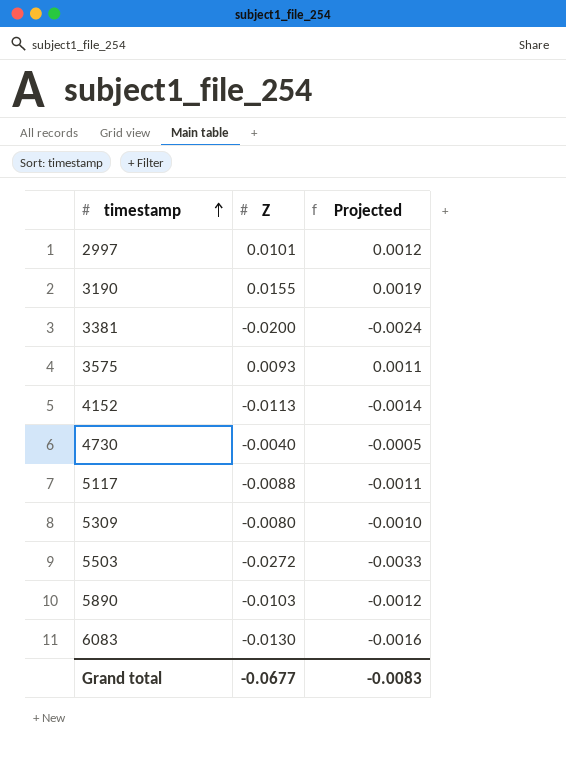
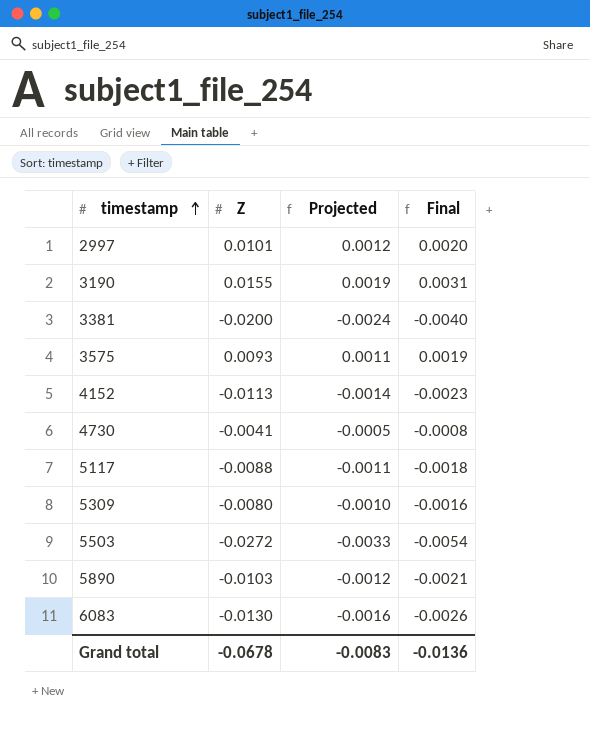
column Final | formula: none -> [Z] * 0.2
4730 | Z: -0.0040 -> -0.0041
Grand total | Z: -0.0677 -> -0.0678

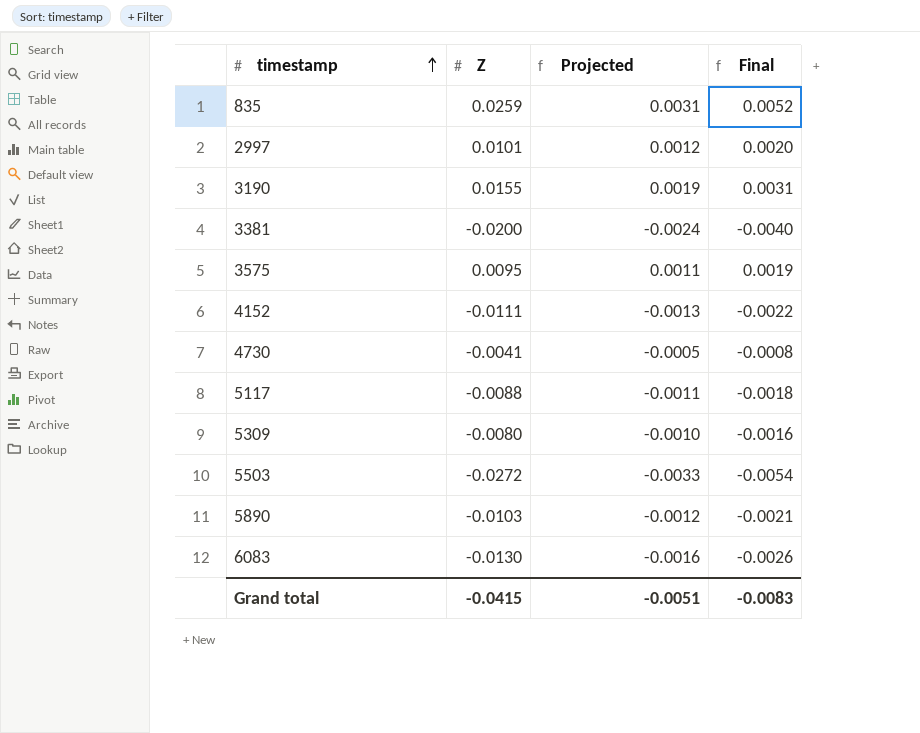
row 835: none -> 0.0259 | 0.0031 | 0.0052
3575 | Z: 0.0093 -> 0.0095
4152 | Z: -0.0113 -> -0.0111
4152 | Projected: -0.0014 -> -0.0013
4152 | Final: -0.0023 -> -0.0022
Grand total | Z: -0.0678 -> -0.0415
Grand total | Projected: -0.0083 -> -0.0051
Grand total | Final: -0.0136 -> -0.0083

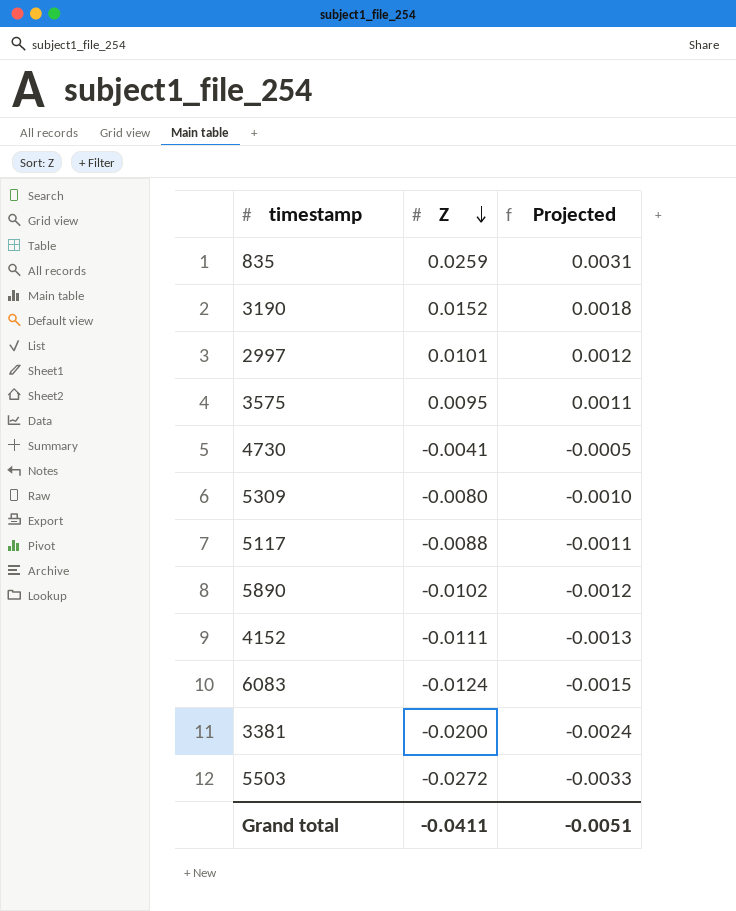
row order: timestamp ascending -> Z descending
column Final | formula: [Z] * 0.2 -> none
3190 | Z: 0.0155 -> 0.0152
3190 | Projected: 0.0019 -> 0.0018
5890 | Z: -0.0103 -> -0.0102
6083 | Z: -0.0130 -> -0.0124
6083 | Projected: -0.0016 -> -0.0015
Grand total | Z: -0.0415 -> -0.0411

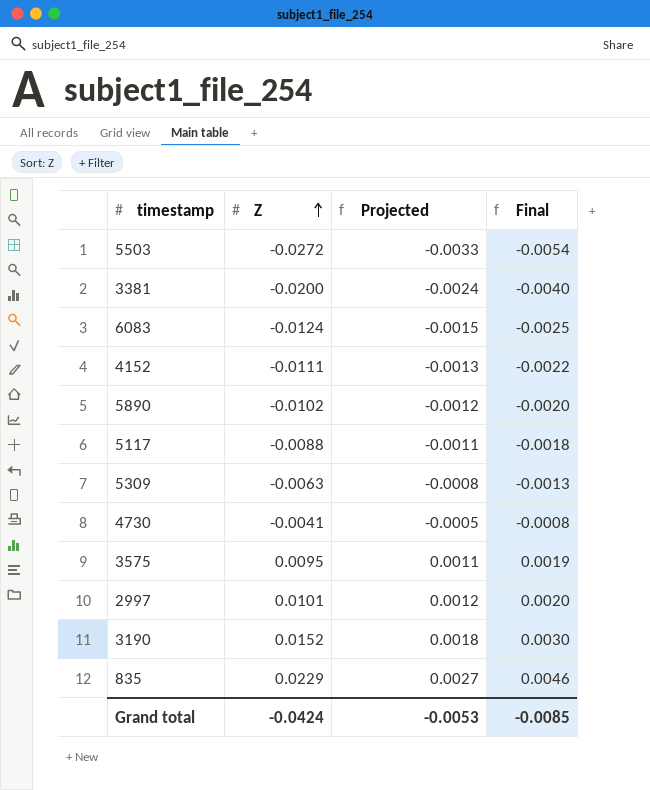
row order: Z descending -> Z ascending
column Final | formula: none -> [Z] * 0.2
5309 | Z: -0.0080 -> -0.0063
5309 | Projected: -0.0010 -> -0.0008
835 | Z: 0.0259 -> 0.0229
835 | Projected: 0.0031 -> 0.0027
Grand total | Z: -0.0411 -> -0.0424
Grand total | Projected: -0.0051 -> -0.0053

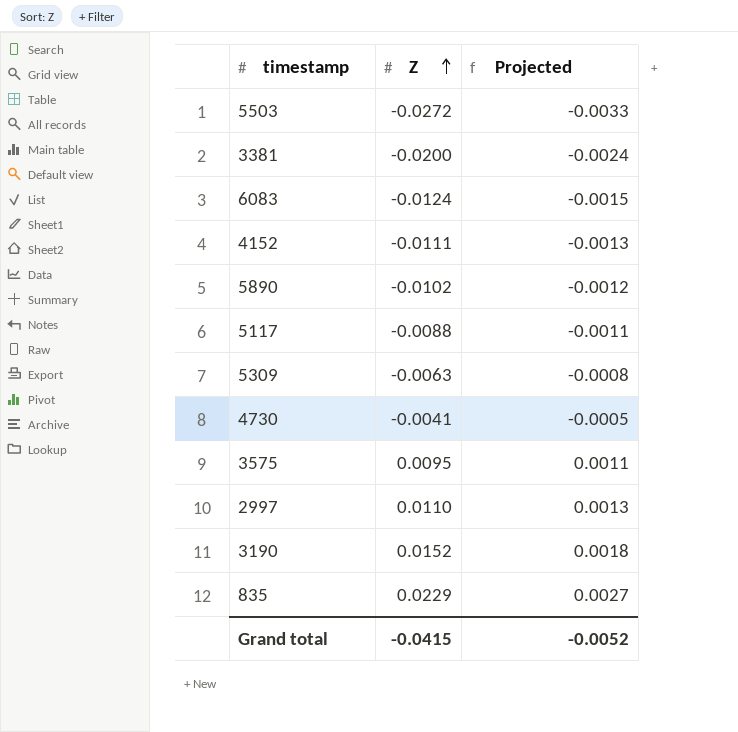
column Final | formula: [Z] * 0.2 -> none
2997 | Z: 0.0101 -> 0.0110
2997 | Projected: 0.0012 -> 0.0013
Grand total | Z: -0.0424 -> -0.0415
Grand total | Projected: -0.0053 -> -0.0052

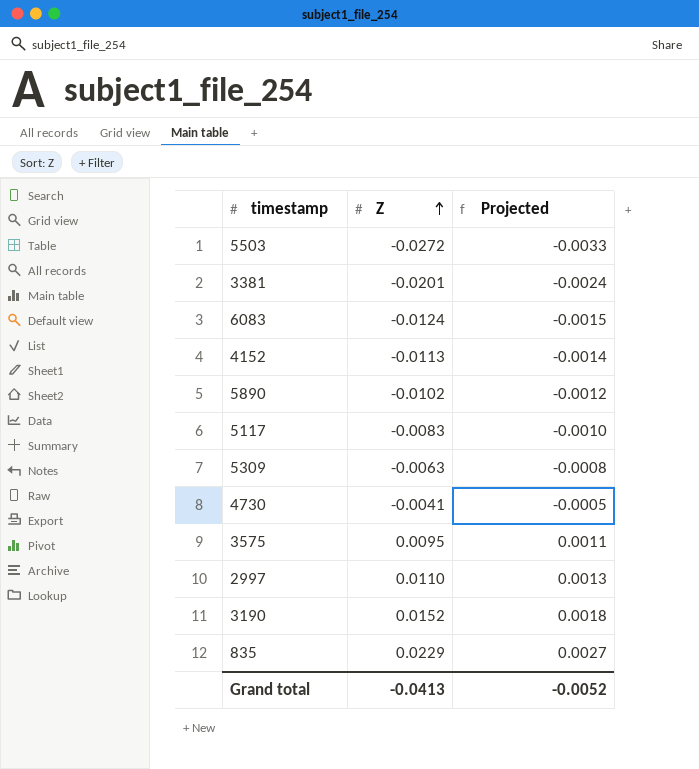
3381 | Z: -0.0200 -> -0.0201
4152 | Z: -0.0111 -> -0.0113
4152 | Projected: -0.0013 -> -0.0014
5117 | Z: -0.0088 -> -0.0083
5117 | Projected: -0.0011 -> -0.0010
Grand total | Z: -0.0415 -> -0.0413

